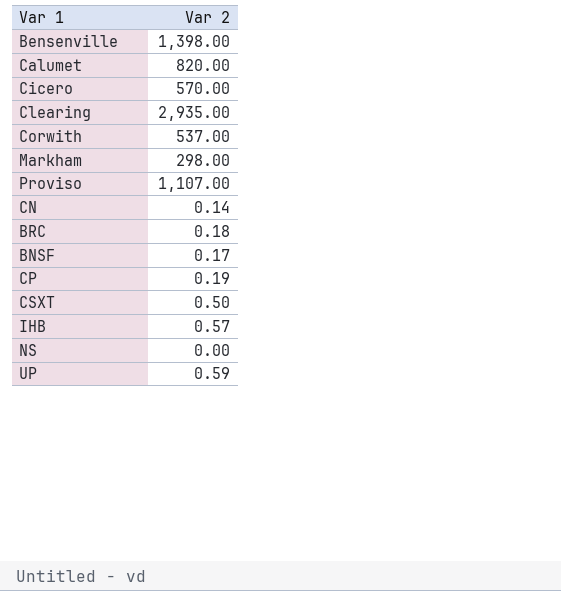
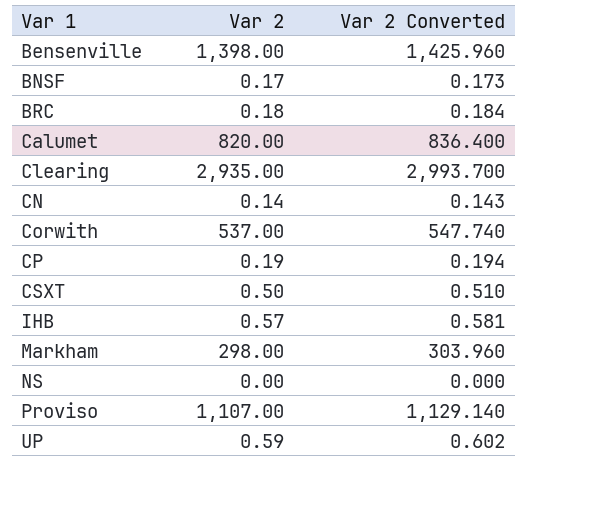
row order: none -> Var 1 ascending
column Var 2 Converted | formula: none -> [Var 2] * 1.02
row Cicero: 570.00 -> none

